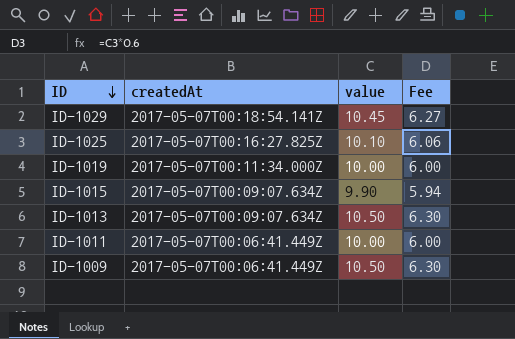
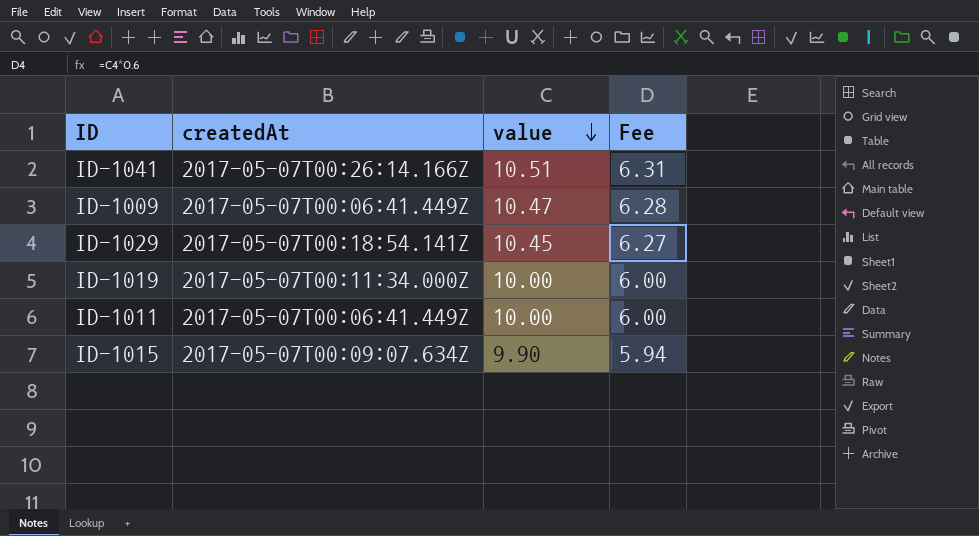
row order: ID descending -> value descending
row ID-1025: 2017-05-07T00:16:27.825Z | 10.10 | 6.06 -> none
row ID-1013: 2017-05-07T00:09:07.634Z | 10.50 | 6.30 -> none
row ID-1041: none -> 2017-05-07T00:26:14.166Z | 10.51 | 6.31
ID-1009 | value: 10.50 -> 10.47
ID-1009 | Fee: 6.30 -> 6.28

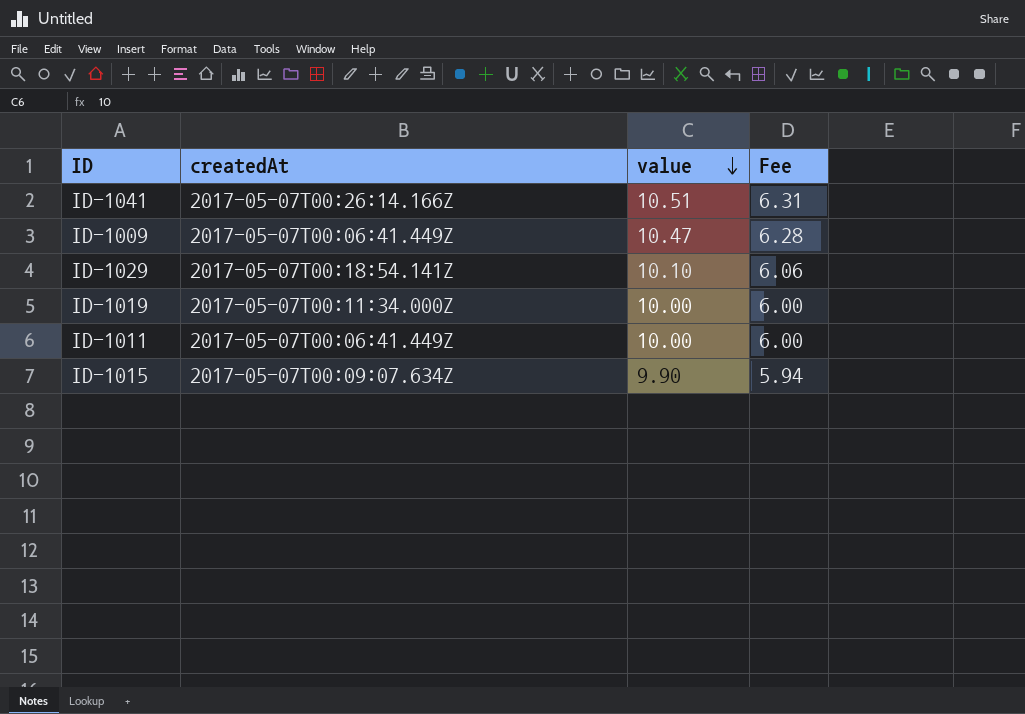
ID-1029 | value: 10.45 -> 10.10
ID-1029 | Fee: 6.27 -> 6.06

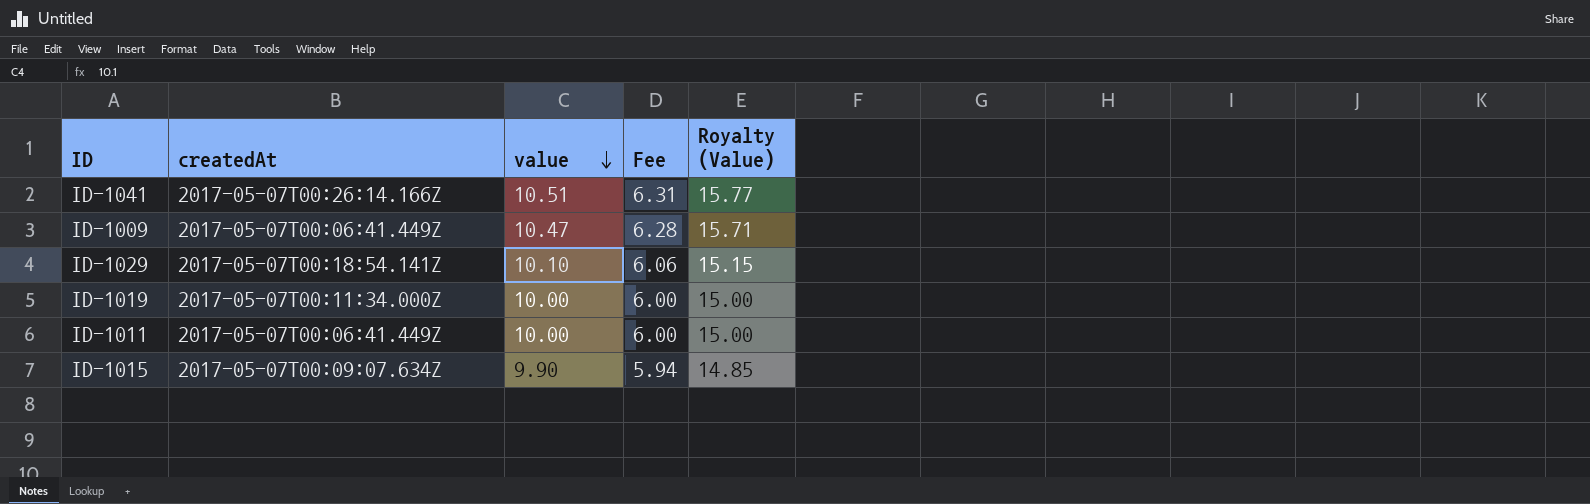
column Royalty (Value) | formula: none -> [value] * 1.5

